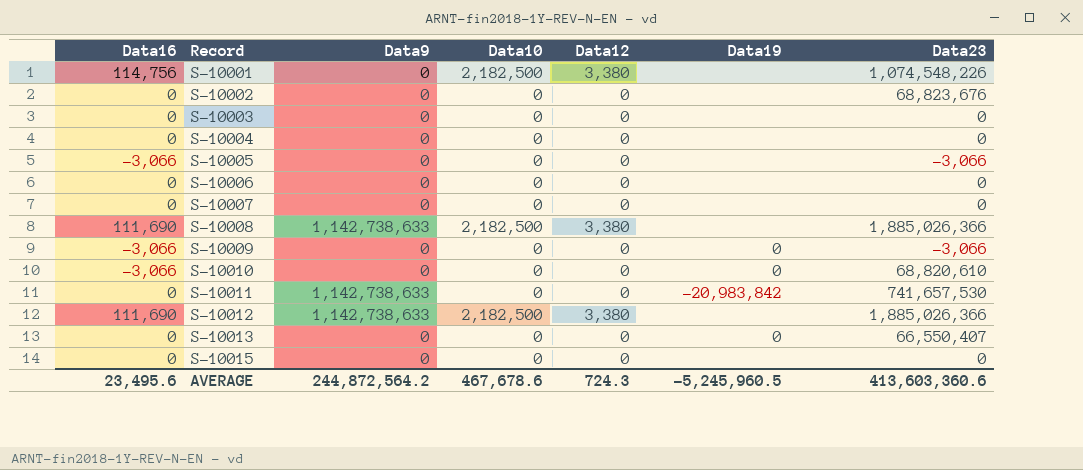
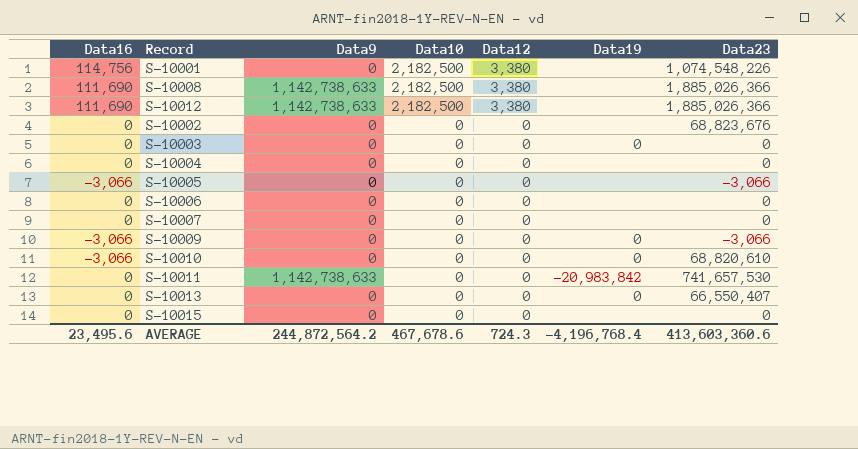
row order: Record ascending -> Data10 descending
S-10003 | Data19: none -> 0
AVERAGE | Data19: -5,245,960.5 -> -4,196,768.4

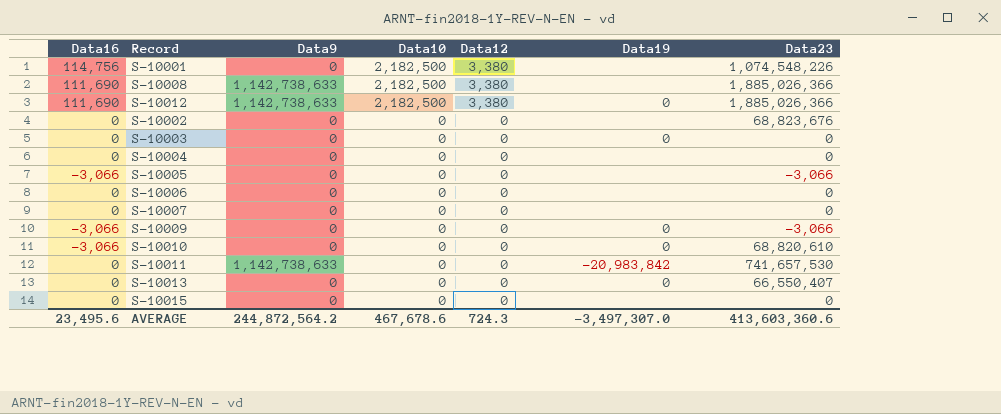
S-10012 | Data19: none -> 0
AVERAGE | Data19: -4,196,768.4 -> -3,497,307.0

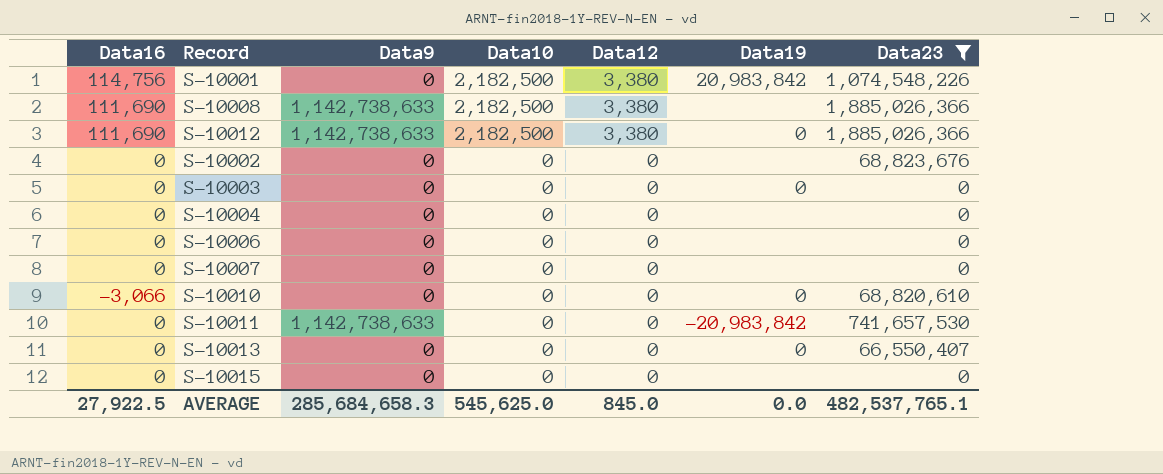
filter: none -> Data23 != -3,066
S-10001 | Data19: none -> 20,983,842
AVERAGE | Data16: 23,495.6 -> 27,922.5
AVERAGE | Data9: 244,872,564.2 -> 285,684,658.3
AVERAGE | Data10: 467,678.6 -> 545,625.0
AVERAGE | Data12: 724.3 -> 845.0
AVERAGE | Data19: -3,497,307.0 -> 0.0
AVERAGE | Data23: 413,603,360.6 -> 482,537,765.1

